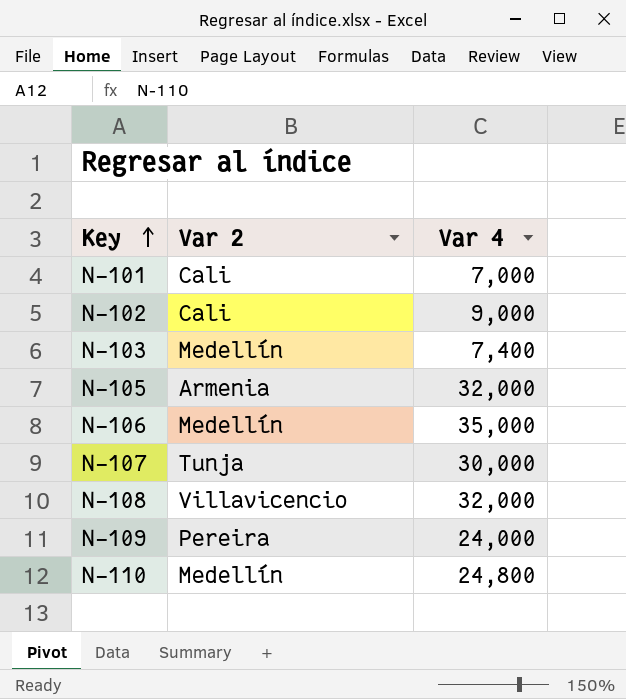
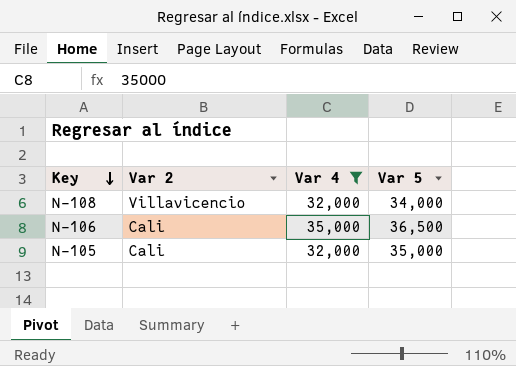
filter: none -> Var 4 >= 32,000
row order: Key ascending -> Key descending
column Var 5 | position: none -> 4
N-106 | Var 2: Medellín -> Cali
N-105 | Var 2: Armenia -> Cali

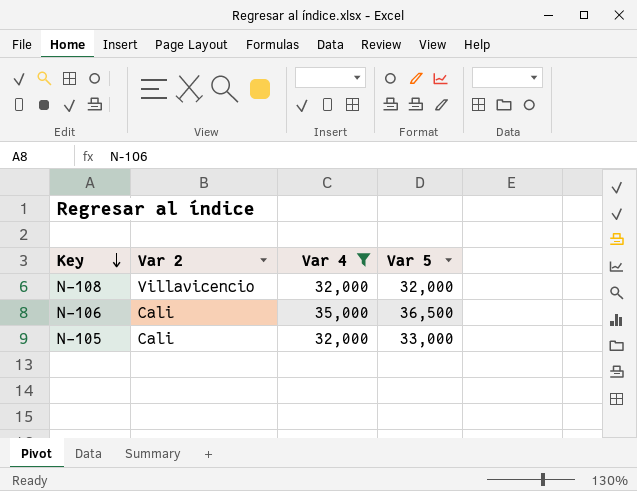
N-108 | Var 5: 34,000 -> 32,000
N-105 | Var 5: 35,000 -> 33,000

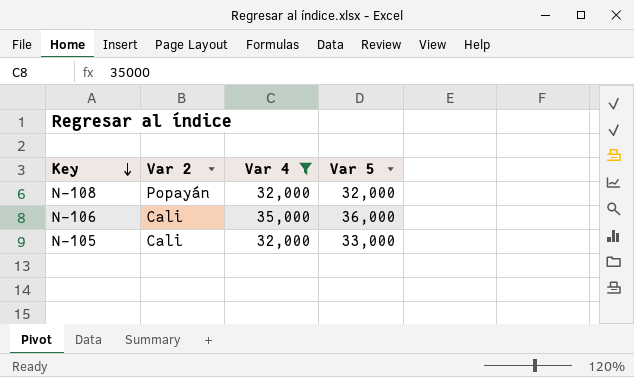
N-108 | Var 2: Villavicencio -> Popayán
N-106 | Var 5: 36,500 -> 36,000

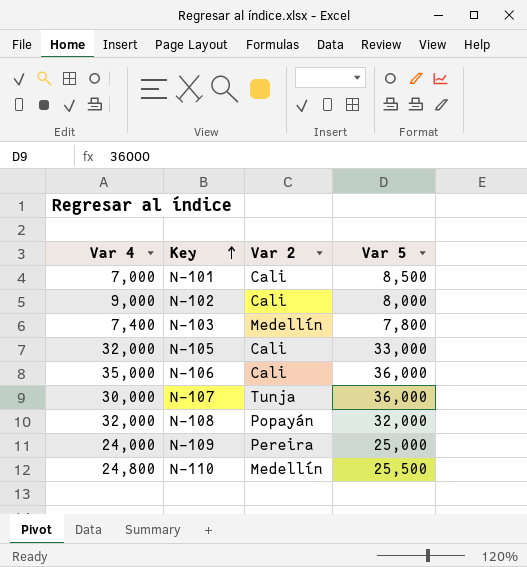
filter: Var 4 >= 32,000 -> none
row order: Key descending -> Key ascending
column Var 4 | position: 3 -> 1

